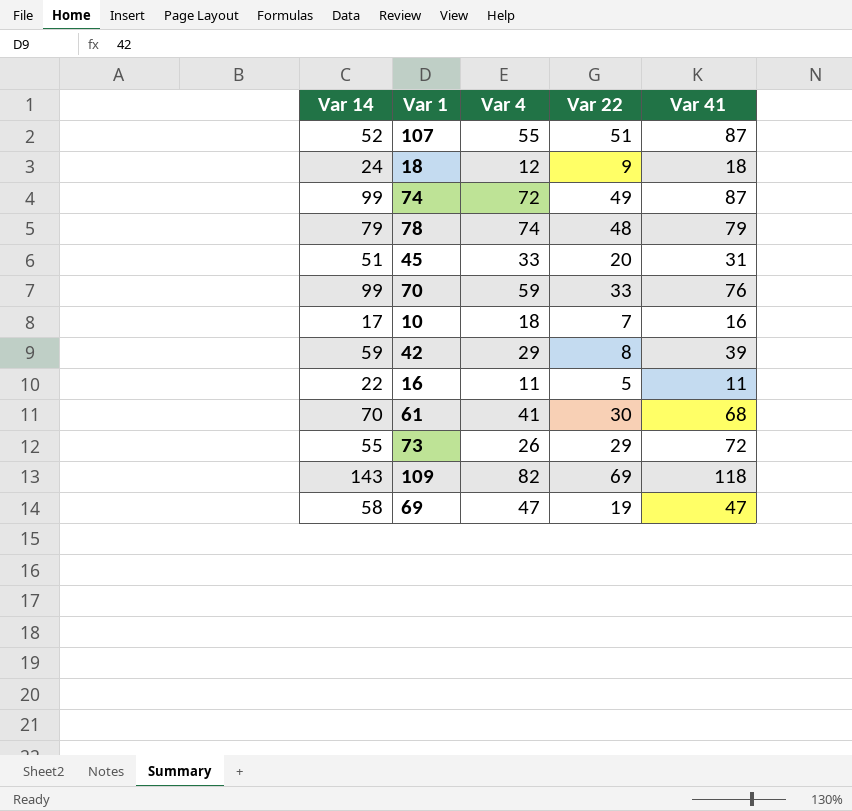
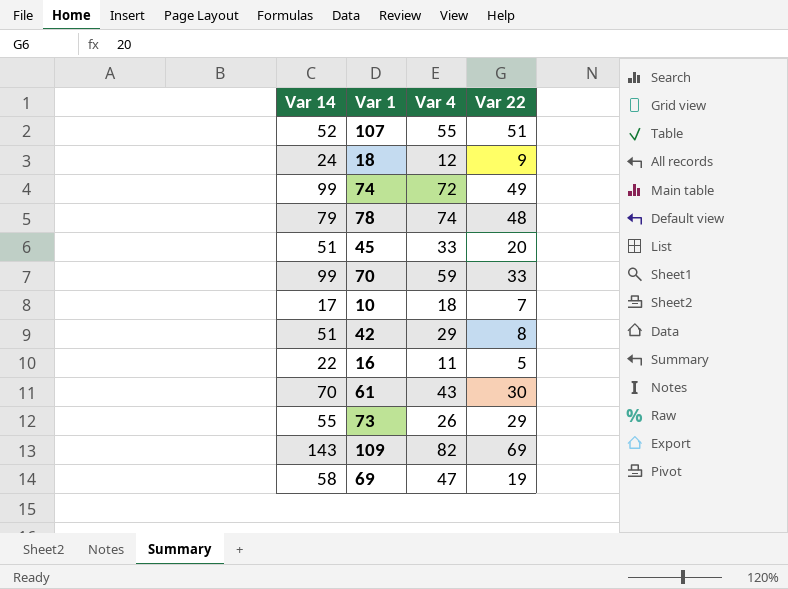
column Var 41 | position: 5 -> none
42 | Var 14: 59 -> 51
61 | Var 4: 41 -> 43

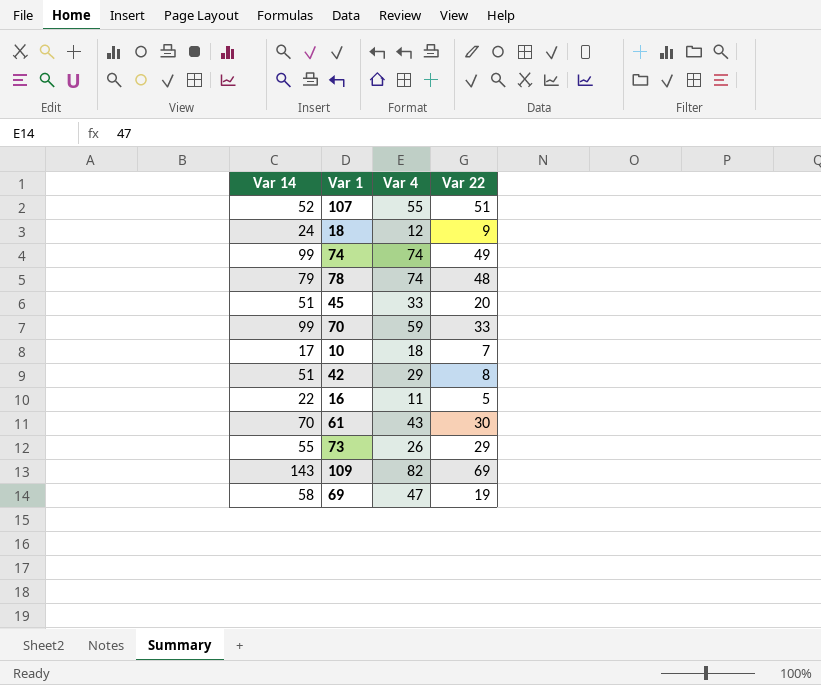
74 | Var 4: 72 -> 74

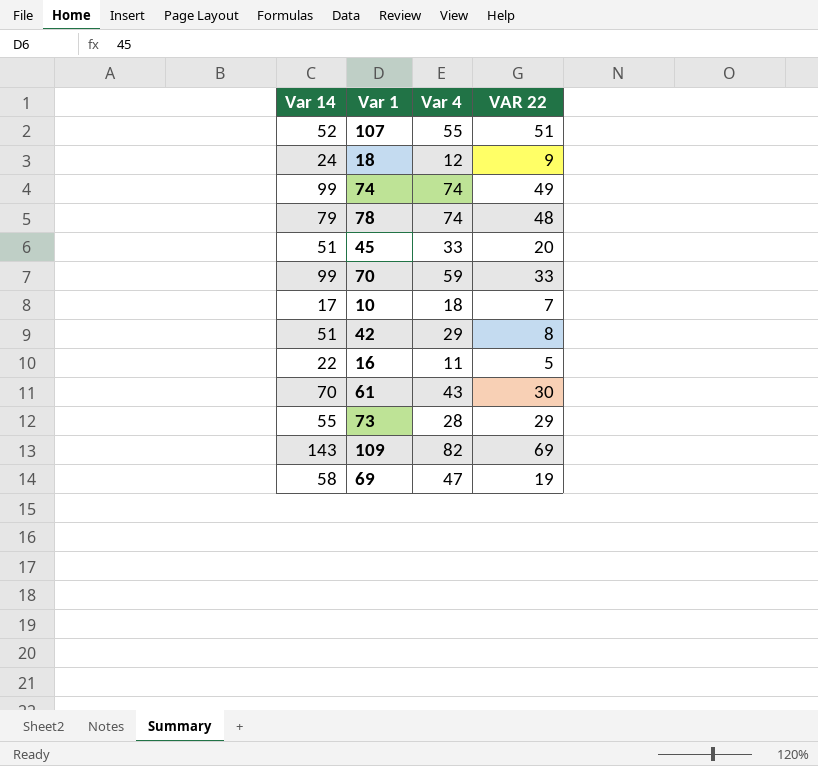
column name: Var 22 -> VAR 22
73 | Var 4: 26 -> 28

